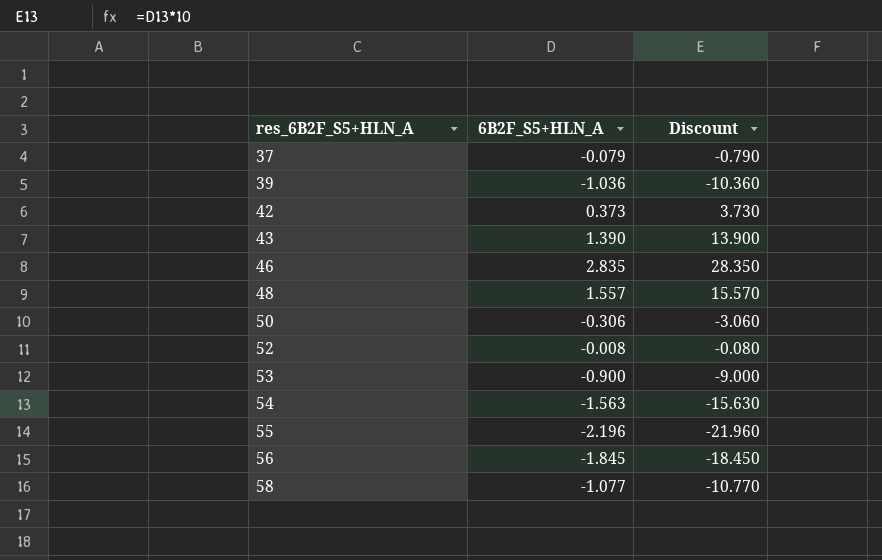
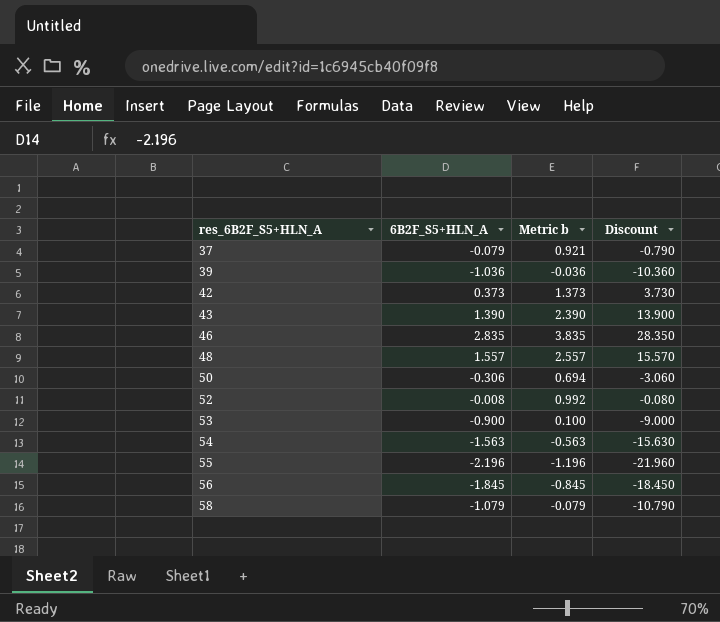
column Metric b | formula: none -> [6B2F_S5+HLN_A] + 1
58 | 6B2F_S5+HLN_A: -1.077 -> -1.079
58 | Discount: -10.770 -> -10.790

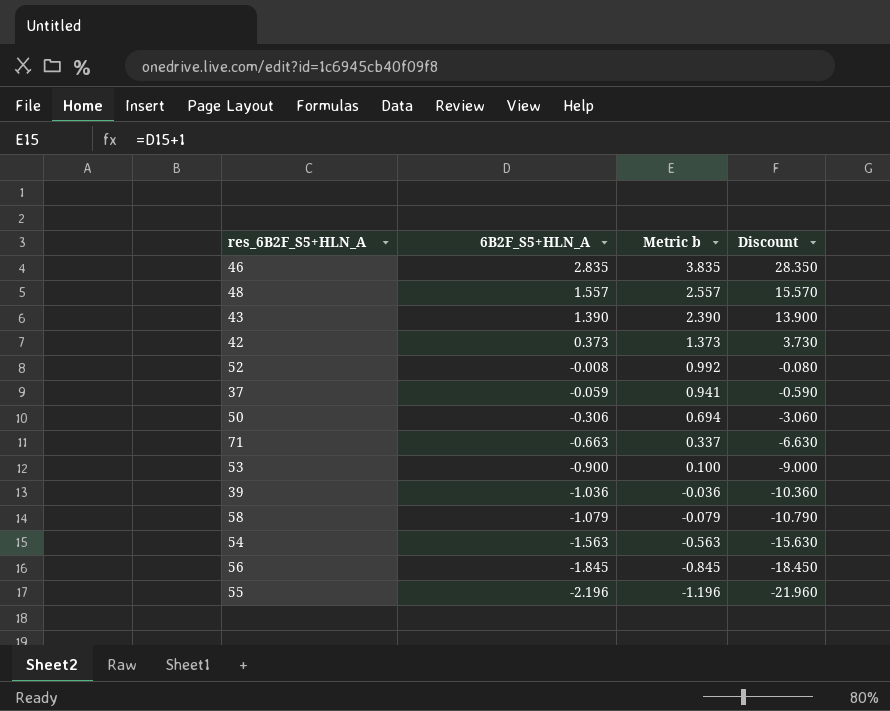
row order: res_6B2F_S5+HLN_A ascending -> 6B2F_S5+HLN_A descending
37 | 6B2F_S5+HLN_A: -0.079 -> -0.059
37 | Metric b: 0.921 -> 0.941
37 | Discount: -0.790 -> -0.590
row 71: none -> -0.663 | 0.337 | -6.630

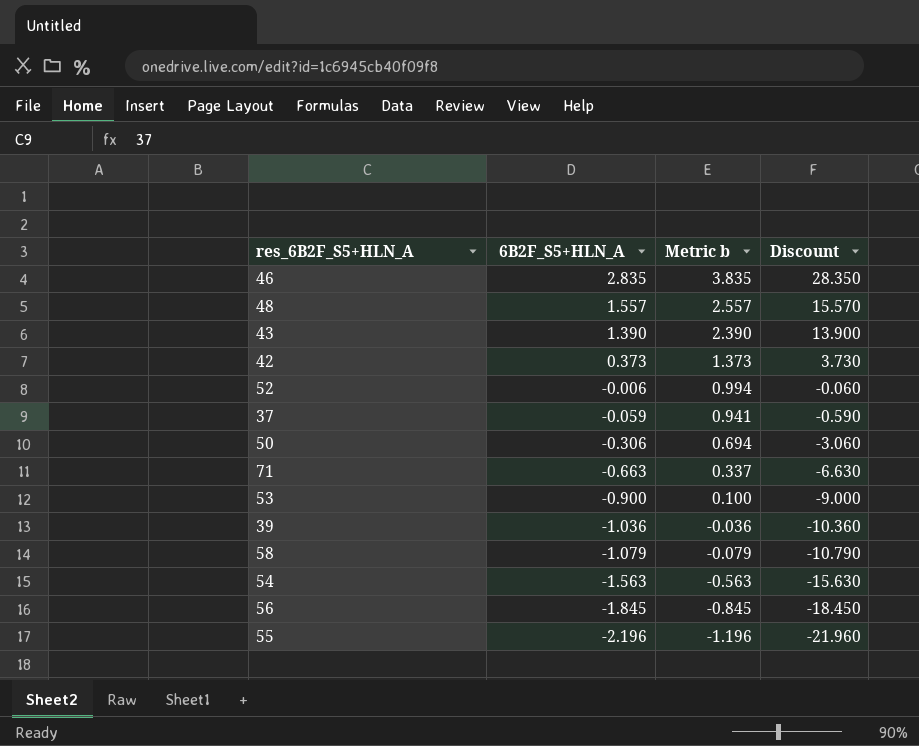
52 | 6B2F_S5+HLN_A: -0.008 -> -0.006
52 | Metric b: 0.992 -> 0.994
52 | Discount: -0.080 -> -0.060

